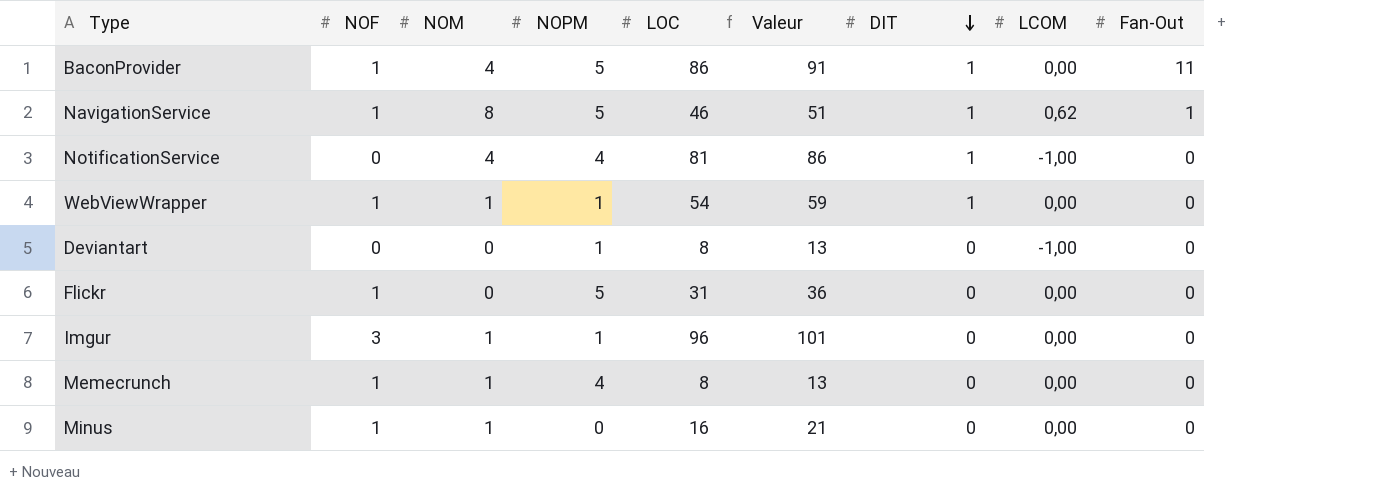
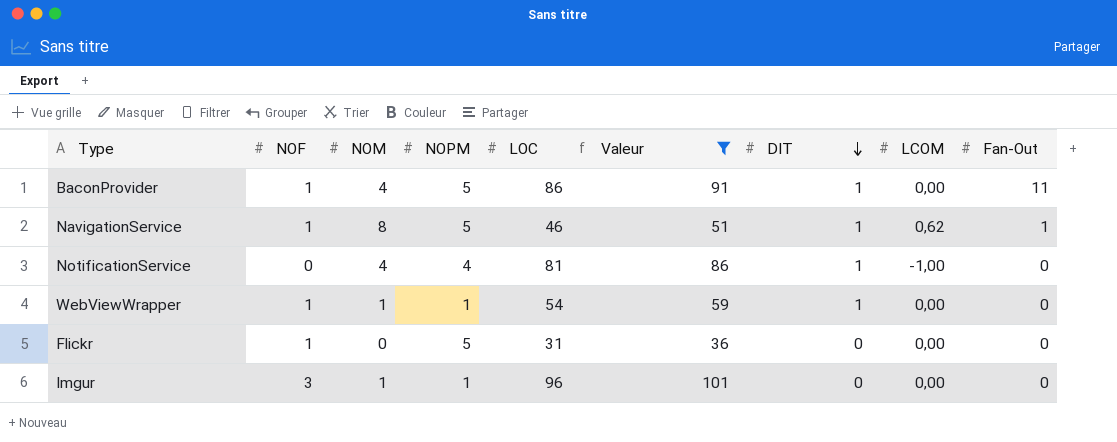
filter: none -> Valeur >= 36

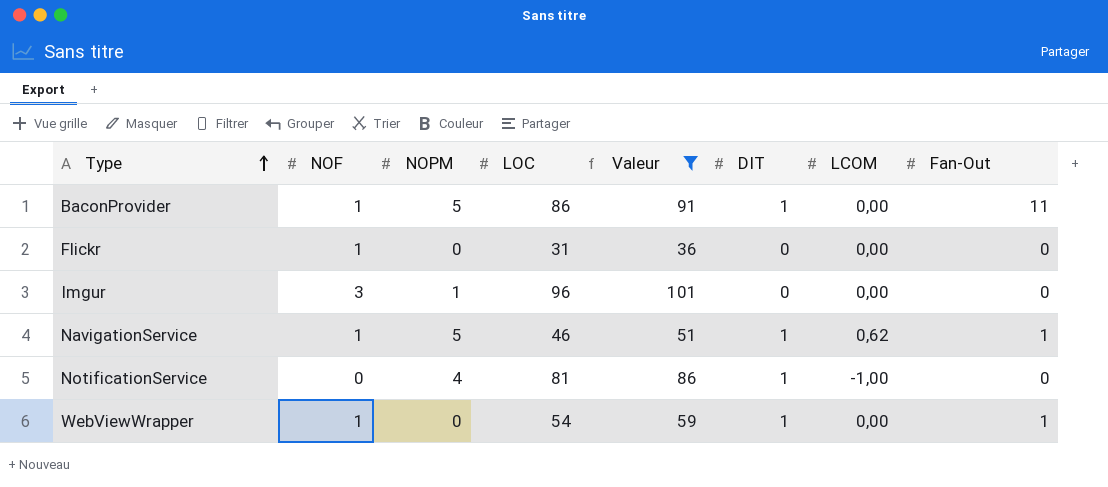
row order: DIT descending -> Type ascending
column NOM | position: 3 -> none
Flickr | NOPM: 5 -> 0
WebViewWrapper | NOPM: 1 -> 0
WebViewWrapper | Fan-Out: 0 -> 1

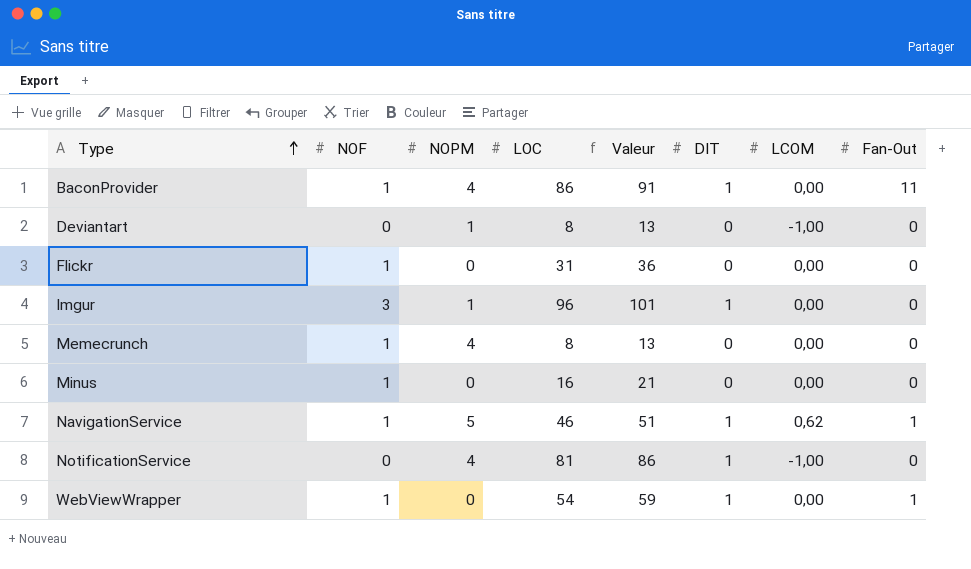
filter: Valeur >= 36 -> none
BaconProvider | NOPM: 5 -> 4
Imgur | DIT: 0 -> 1

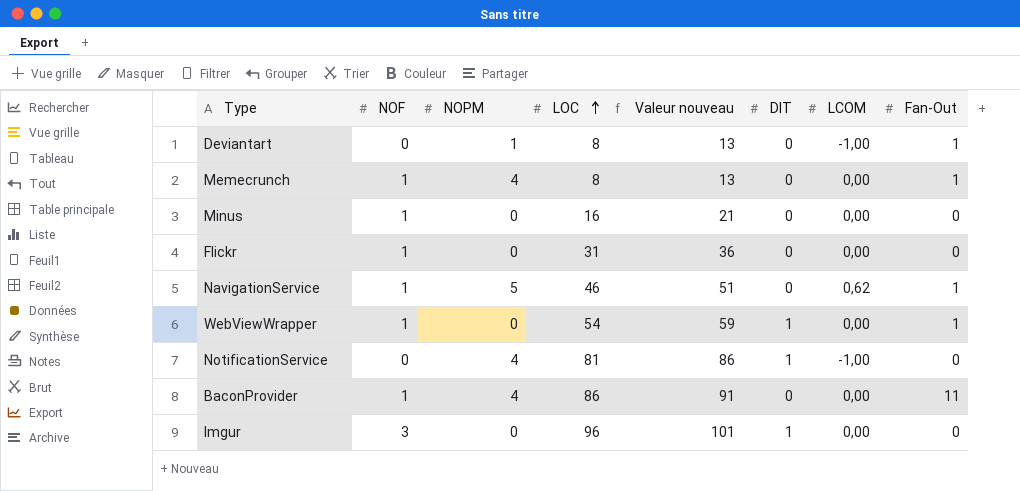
row order: Type ascending -> LOC ascending
column name: Valeur -> Valeur nouveau
Deviantart | Fan-Out: 0 -> 1
Memecrunch | Fan-Out: 0 -> 1
NavigationService | DIT: 1 -> 0
BaconProvider | DIT: 1 -> 0
Imgur | NOPM: 1 -> 0

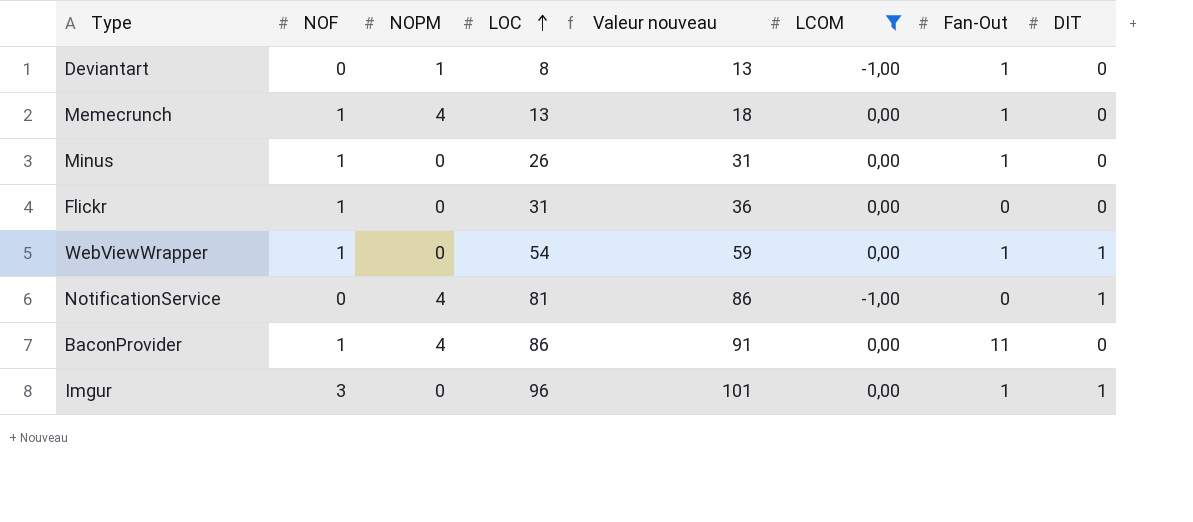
filter: none -> LCOM != 0,62
column DIT | position: 6 -> 8
Memecrunch | LOC: 8 -> 13
Memecrunch | Valeur nouveau: 13 -> 18
Minus | LOC: 16 -> 26
Minus | Valeur nouveau: 21 -> 31
Minus | Fan-Out: 0 -> 1
Imgur | Fan-Out: 0 -> 1

